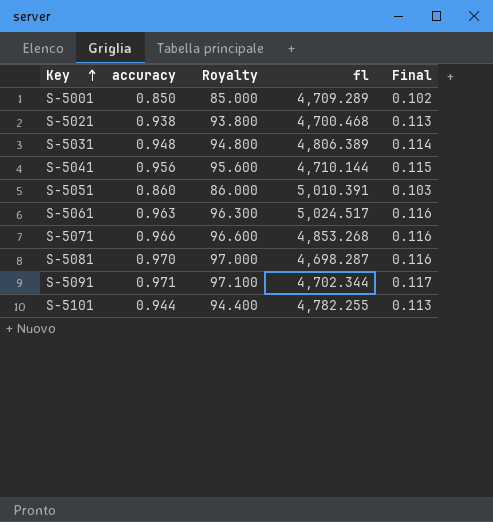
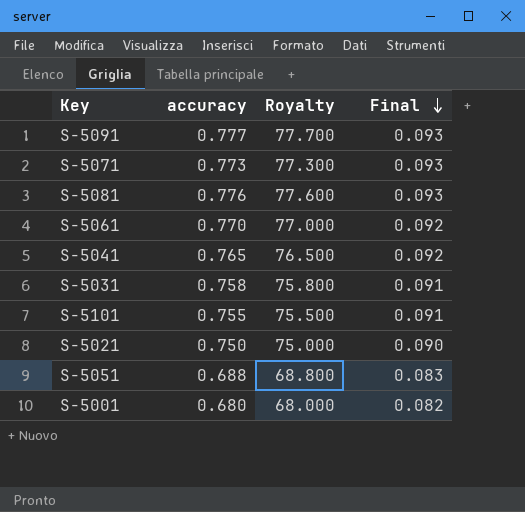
row order: Key ascending -> Final descending
column fl | position: 4 -> none
S-5091 | accuracy: 0.971 -> 0.777
S-5091 | Royalty: 97.100 -> 77.700
S-5091 | Final: 0.117 -> 0.093
S-5071 | accuracy: 0.966 -> 0.773
S-5071 | Royalty: 96.600 -> 77.300
S-5071 | Final: 0.116 -> 0.093
S-5081 | accuracy: 0.970 -> 0.776
S-5081 | Royalty: 97.000 -> 77.600
S-5081 | Final: 0.116 -> 0.093
S-5061 | accuracy: 0.963 -> 0.770
S-5061 | Royalty: 96.300 -> 77.000
S-5061 | Final: 0.116 -> 0.092
S-5041 | accuracy: 0.956 -> 0.765
S-5041 | Royalty: 95.600 -> 76.500
S-5041 | Final: 0.115 -> 0.092
S-5031 | accuracy: 0.948 -> 0.758
S-5031 | Royalty: 94.800 -> 75.800
S-5031 | Final: 0.114 -> 0.091
S-5101 | accuracy: 0.944 -> 0.755
S-5101 | Royalty: 94.400 -> 75.500
S-5101 | Final: 0.113 -> 0.091
S-5021 | accuracy: 0.938 -> 0.750
S-5021 | Royalty: 93.800 -> 75.000
S-5021 | Final: 0.113 -> 0.090
S-5051 | accuracy: 0.860 -> 0.688
S-5051 | Royalty: 86.000 -> 68.800
S-5051 | Final: 0.103 -> 0.083
S-5001 | accuracy: 0.850 -> 0.680
S-5001 | Royalty: 85.000 -> 68.000
S-5001 | Final: 0.102 -> 0.082

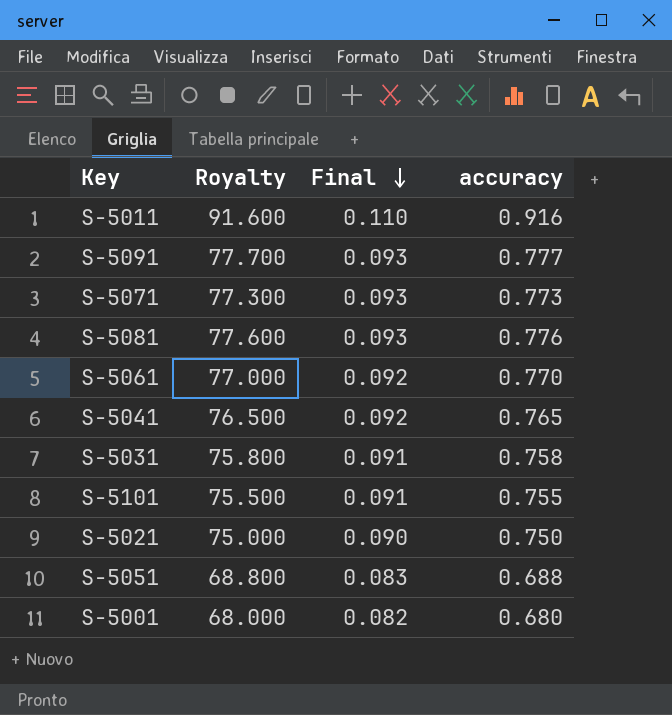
column accuracy | position: 2 -> 4
row S-5011: none -> 91.600 | 0.110 | 0.916

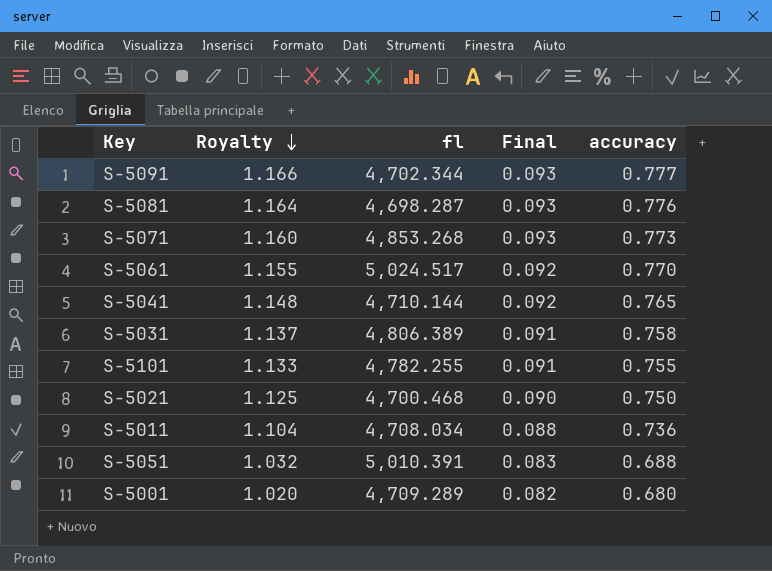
row order: Final descending -> Royalty descending
column Royalty | formula: [accuracy] * 100 -> [accuracy] * 1.5
column fl | position: none -> 3
S-5011 | Final: 0.110 -> 0.088
S-5011 | accuracy: 0.916 -> 0.736

